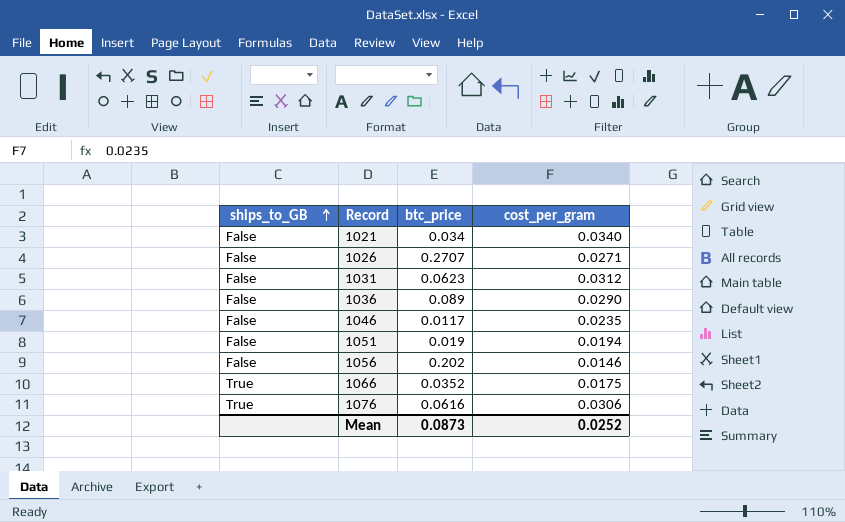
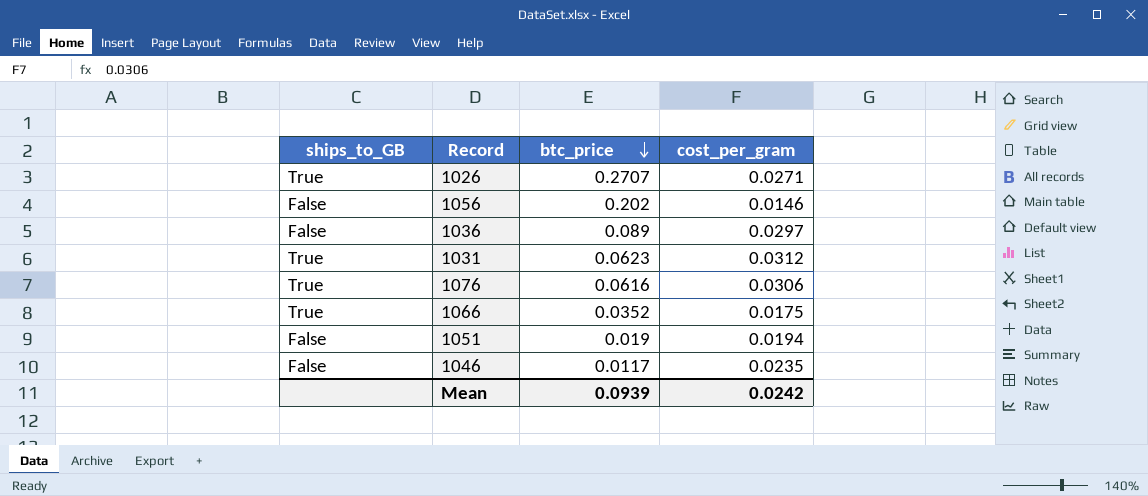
row order: ships_to_GB ascending -> btc_price descending
row 1021: False | 0.034 | 0.0340 -> none
1026 | ships_to_GB: False -> True
1036 | cost_per_gram: 0.0290 -> 0.0297
1031 | ships_to_GB: False -> True
Mean | btc_price: 0.0873 -> 0.0939
Mean | cost_per_gram: 0.0252 -> 0.0242

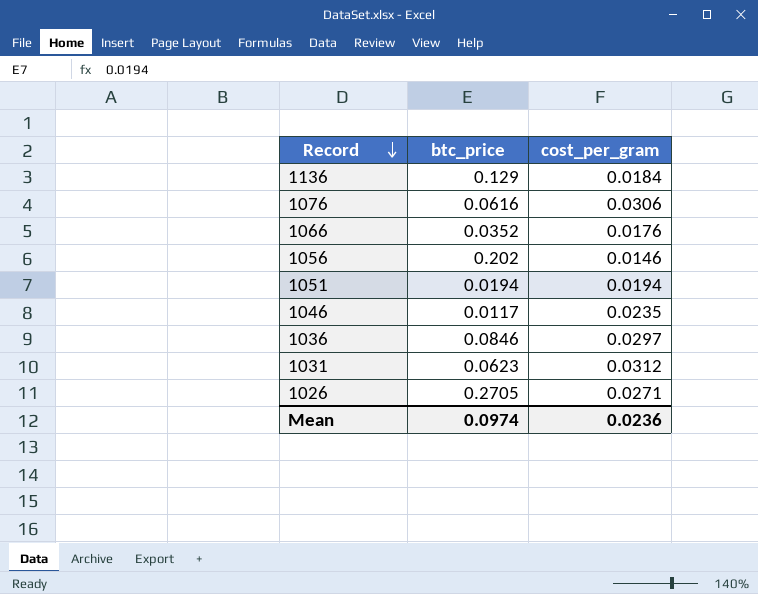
row order: btc_price descending -> Record descending
column ships_to_GB | position: 1 -> none
row 1136: none -> 0.129 | 0.0184
1066 | cost_per_gram: 0.0175 -> 0.0176
1051 | btc_price: 0.019 -> 0.0194
1036 | btc_price: 0.089 -> 0.0846
1026 | btc_price: 0.2707 -> 0.2705
Mean | btc_price: 0.0939 -> 0.0974
Mean | cost_per_gram: 0.0242 -> 0.0236

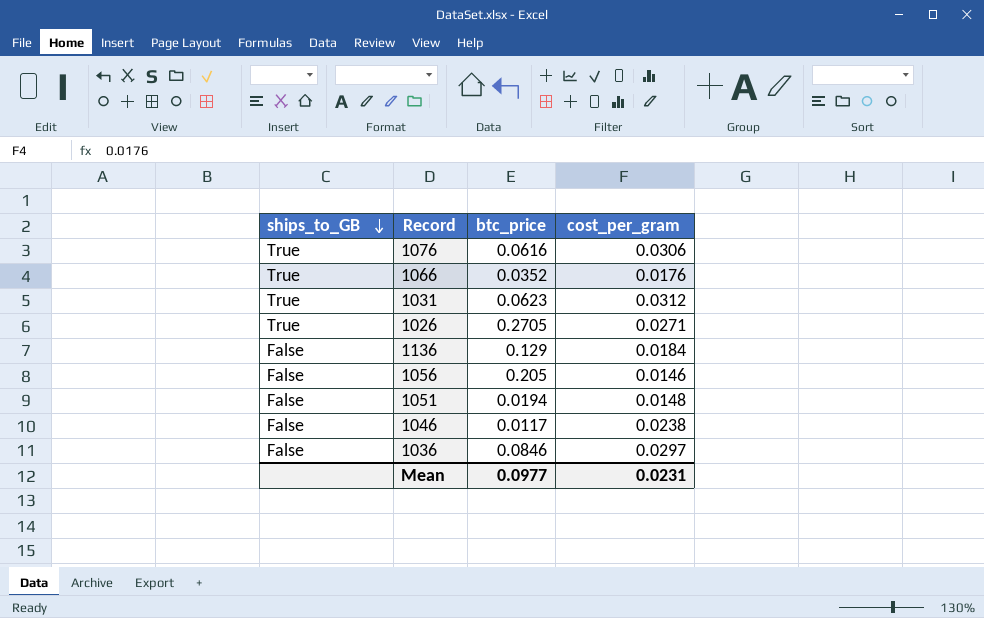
row order: Record descending -> ships_to_GB descending
column ships_to_GB | position: none -> 1
1056 | btc_price: 0.202 -> 0.205
1051 | cost_per_gram: 0.0194 -> 0.0148
1046 | cost_per_gram: 0.0235 -> 0.0238
Mean | btc_price: 0.0974 -> 0.0977
Mean | cost_per_gram: 0.0236 -> 0.0231

